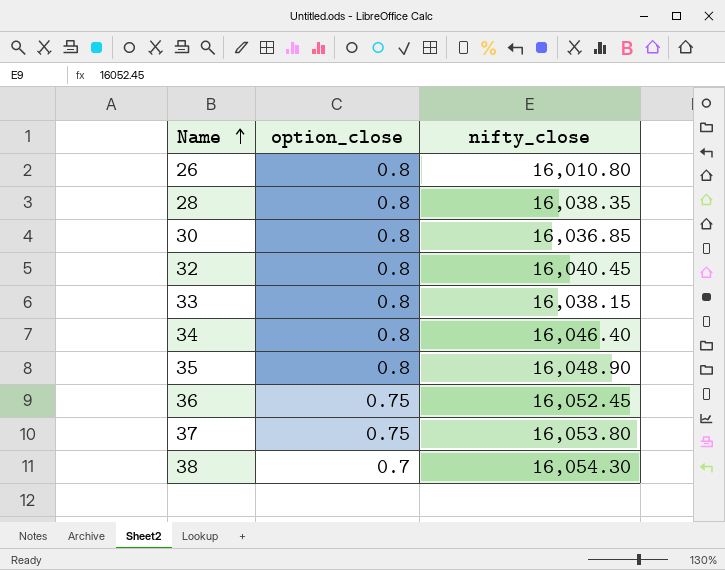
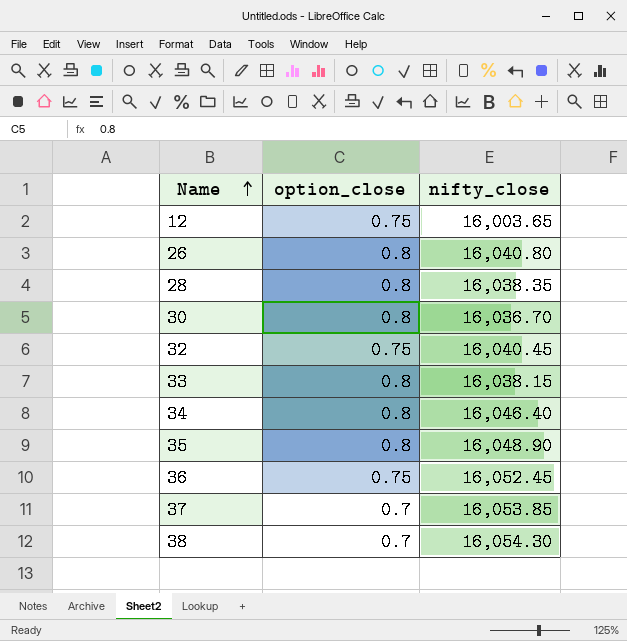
row 12: none -> 0.75 | 16,003.65
26 | nifty_close: 16,010.80 -> 16,040.80
30 | nifty_close: 16,036.85 -> 16,036.70
32 | option_close: 0.8 -> 0.75
37 | option_close: 0.75 -> 0.7
37 | nifty_close: 16,053.80 -> 16,053.85

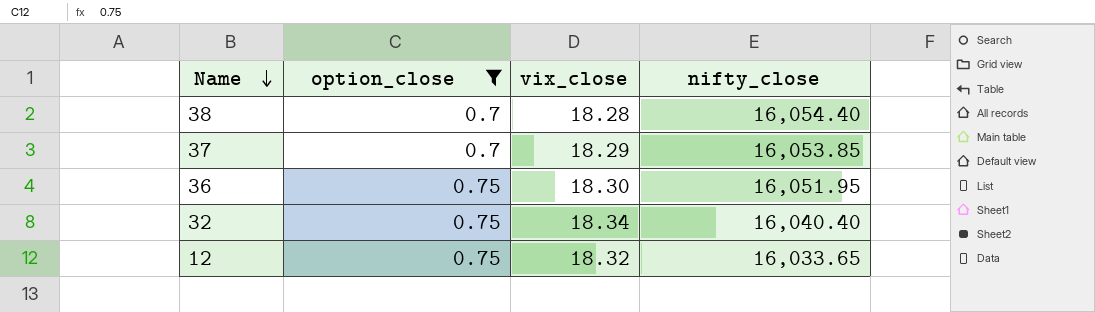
filter: none -> option_close != 0.8
row order: Name ascending -> Name descending
column vix_close | position: none -> 3
38 | nifty_close: 16,054.30 -> 16,054.40
36 | nifty_close: 16,052.45 -> 16,051.95
32 | nifty_close: 16,040.45 -> 16,040.40
12 | nifty_close: 16,003.65 -> 16,033.65

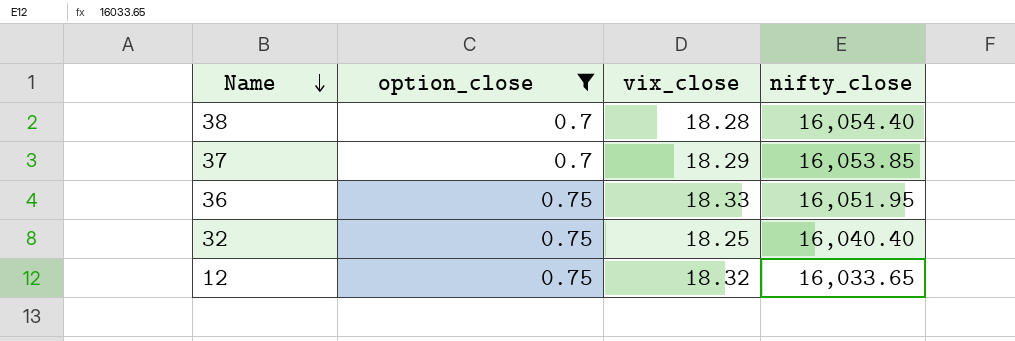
36 | vix_close: 18.30 -> 18.33
32 | vix_close: 18.34 -> 18.25

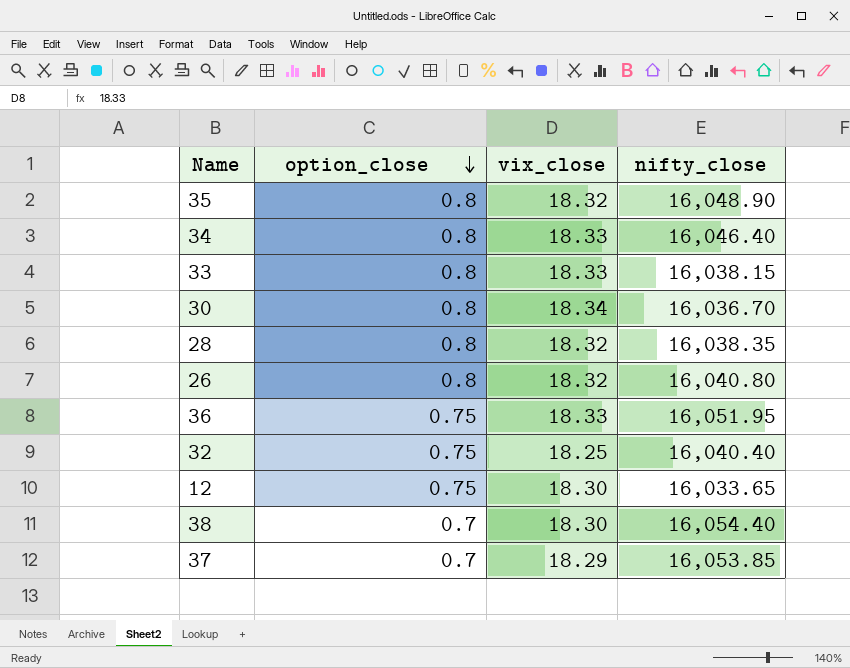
filter: option_close != 0.8 -> none
row order: Name descending -> option_close descending
12 | vix_close: 18.32 -> 18.30
38 | vix_close: 18.28 -> 18.30

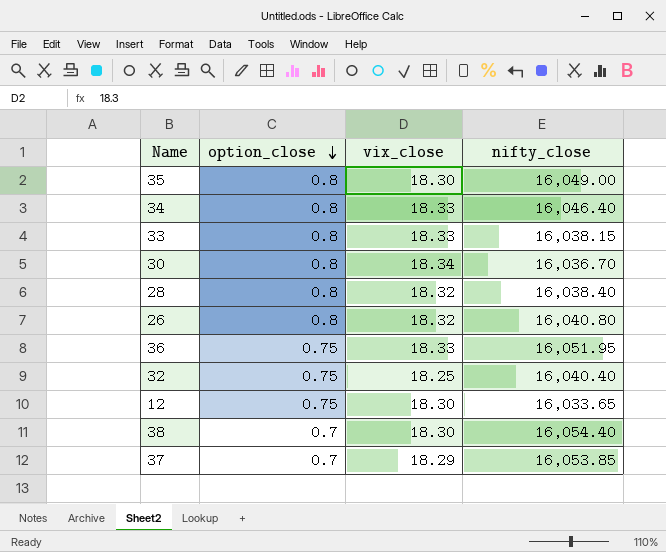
35 | vix_close: 18.32 -> 18.30
35 | nifty_close: 16,048.90 -> 16,049.00
28 | nifty_close: 16,038.35 -> 16,038.40

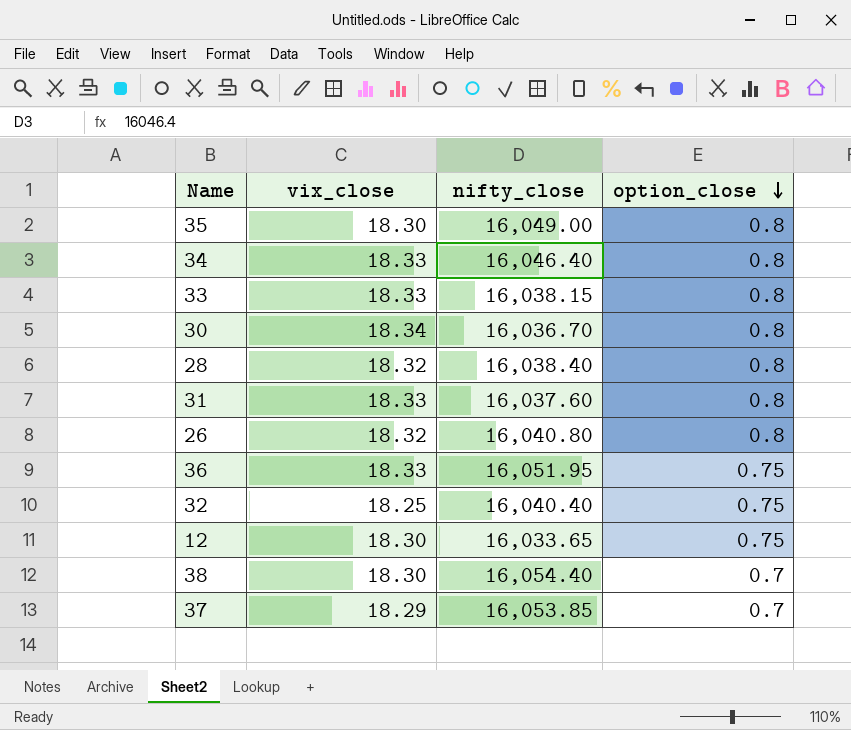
column option_close | position: 2 -> 4
row 31: none -> 18.33 | 16,037.60 | 0.8

